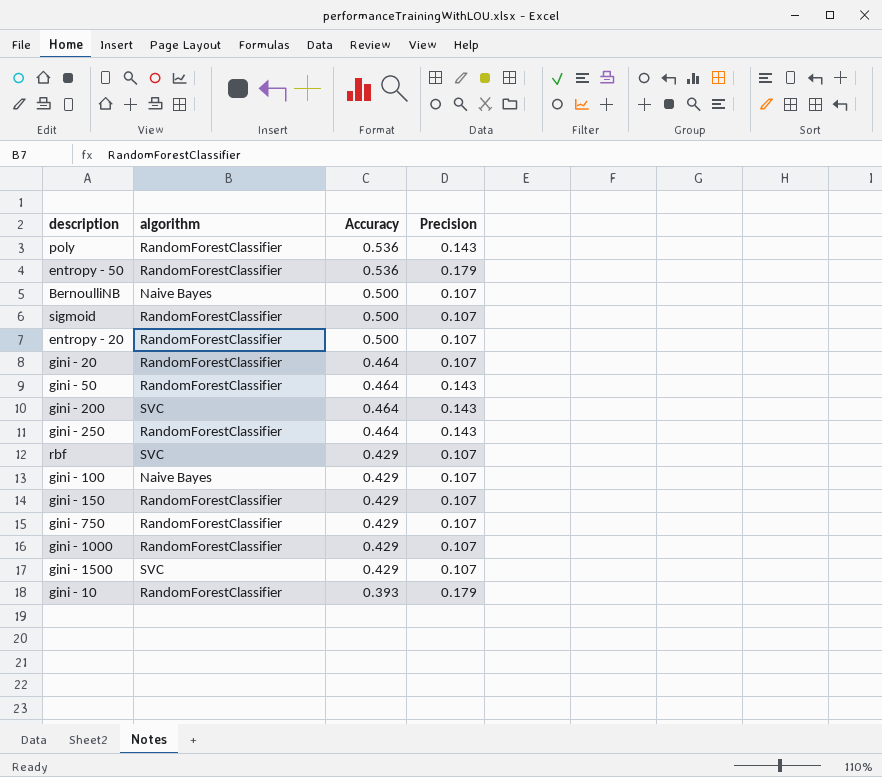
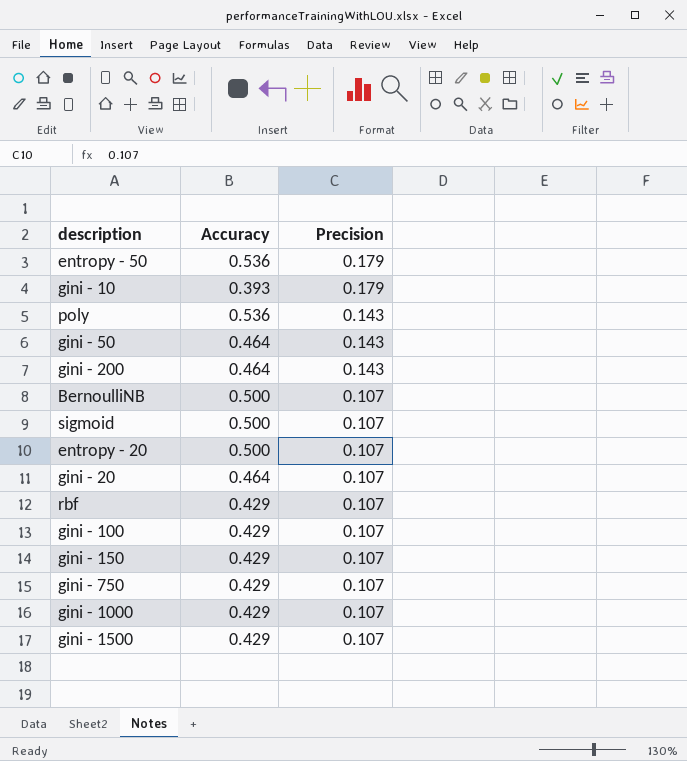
row order: Accuracy descending -> Precision descending
column algorithm | position: 2 -> none
row gini - 250: RandomForestClassifier | 0.464 | 0.143 -> none

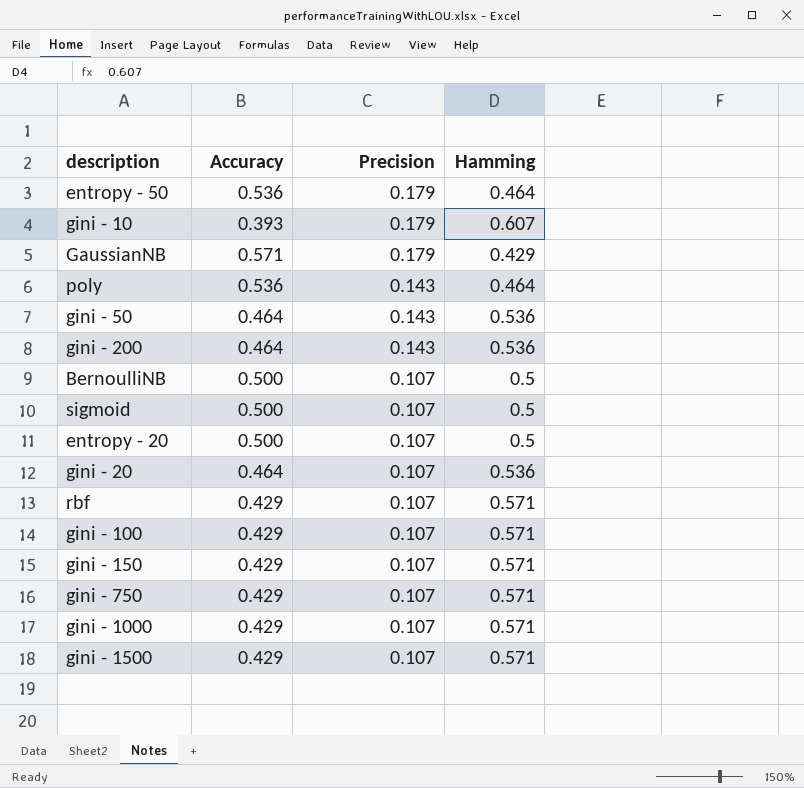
column Hamming | position: none -> 4
row GaussianNB: none -> 0.571 | 0.179 | 0.429

